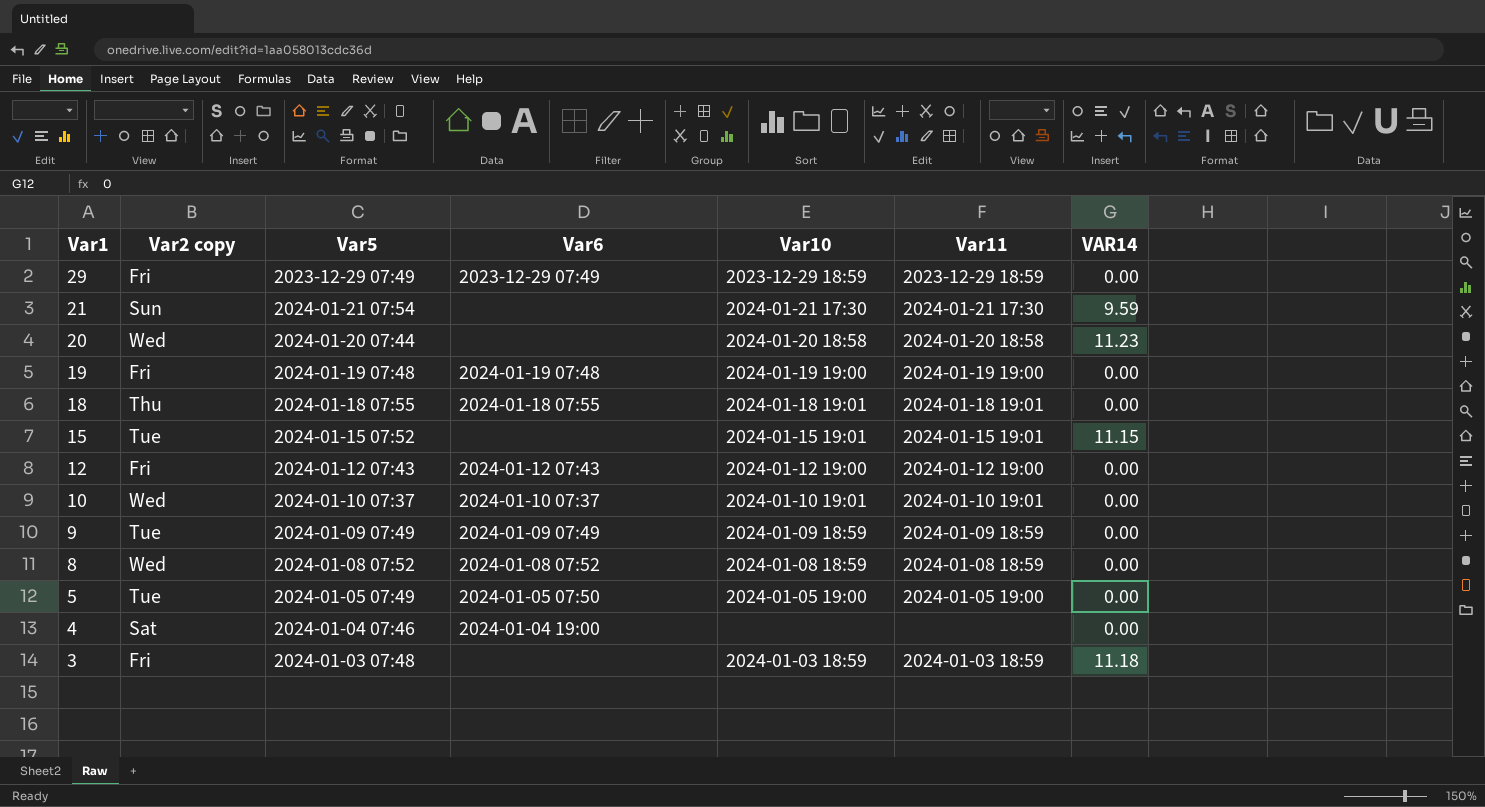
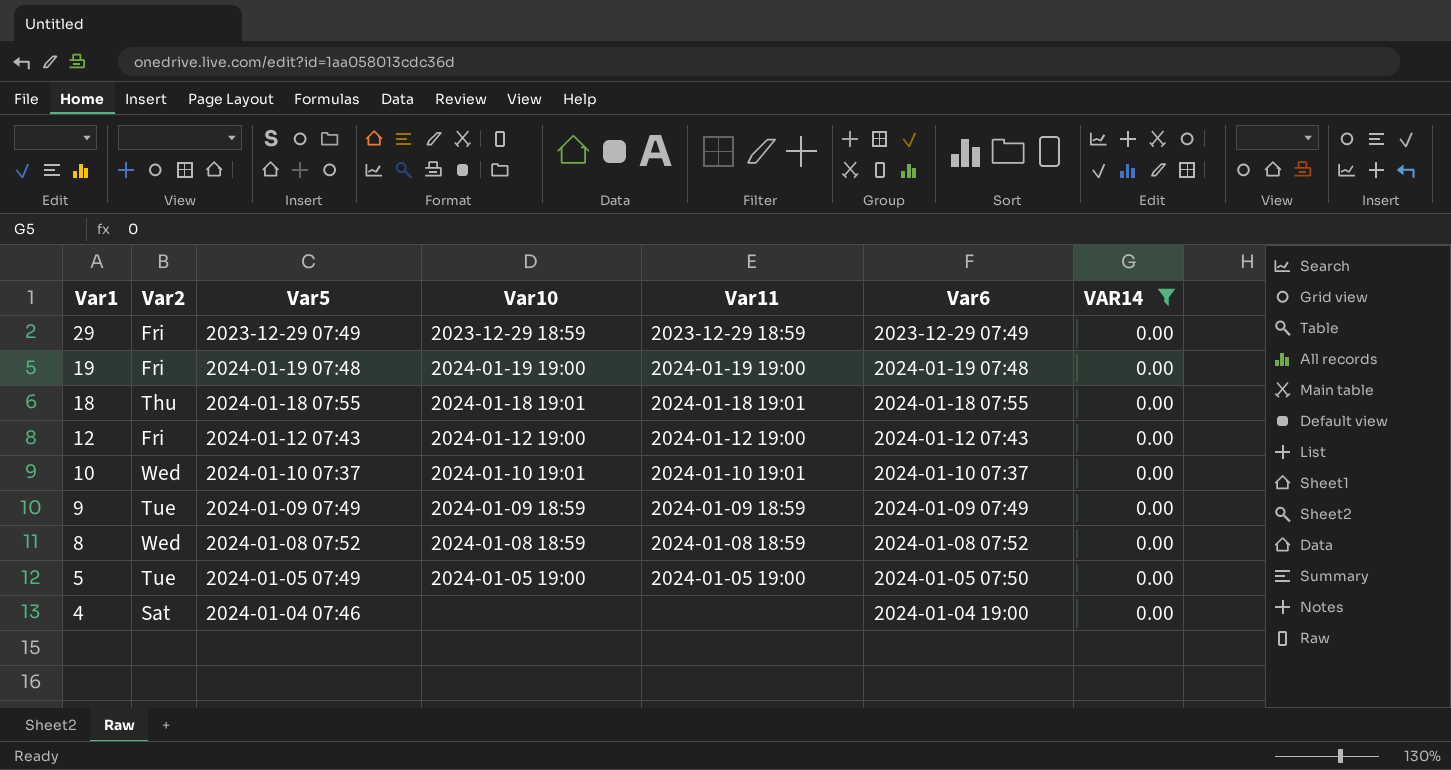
filter: none -> VAR14 = 0.00
column name: Var2 copy -> Var2
column Var6 | position: 4 -> 6

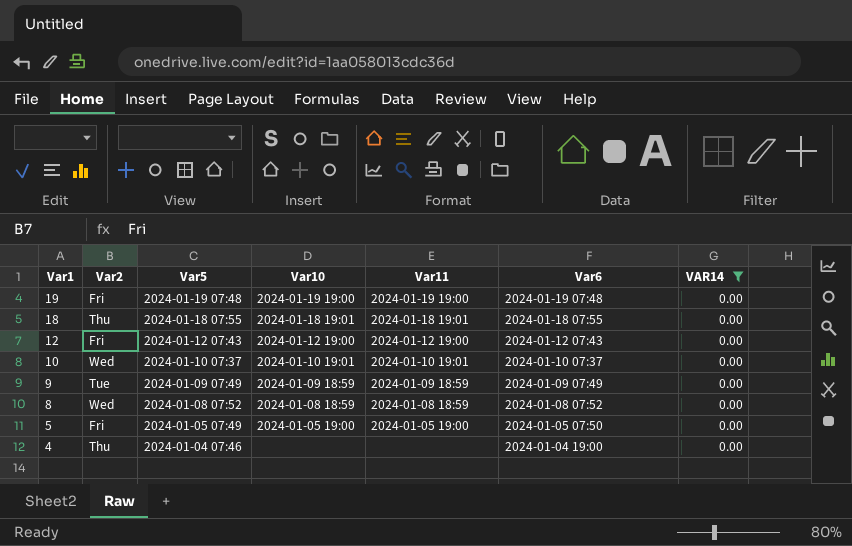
row 29: Fri | 2023-12-29 07:49 | 2023-12-29 18:59 | 2023-12-29 18:59 | 2023-12-29 07:49 | 0.00 -> none
5 | Var2: Tue -> Fri
4 | Var2: Sat -> Thu

